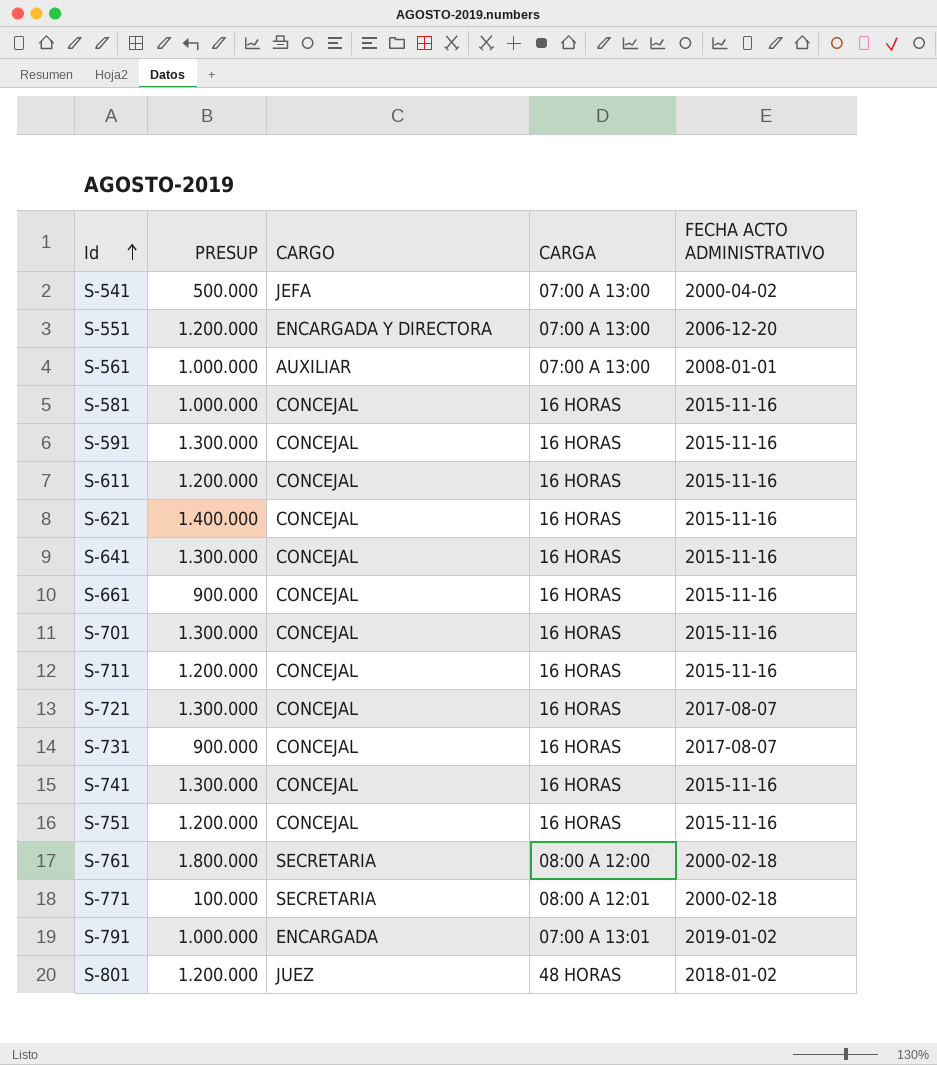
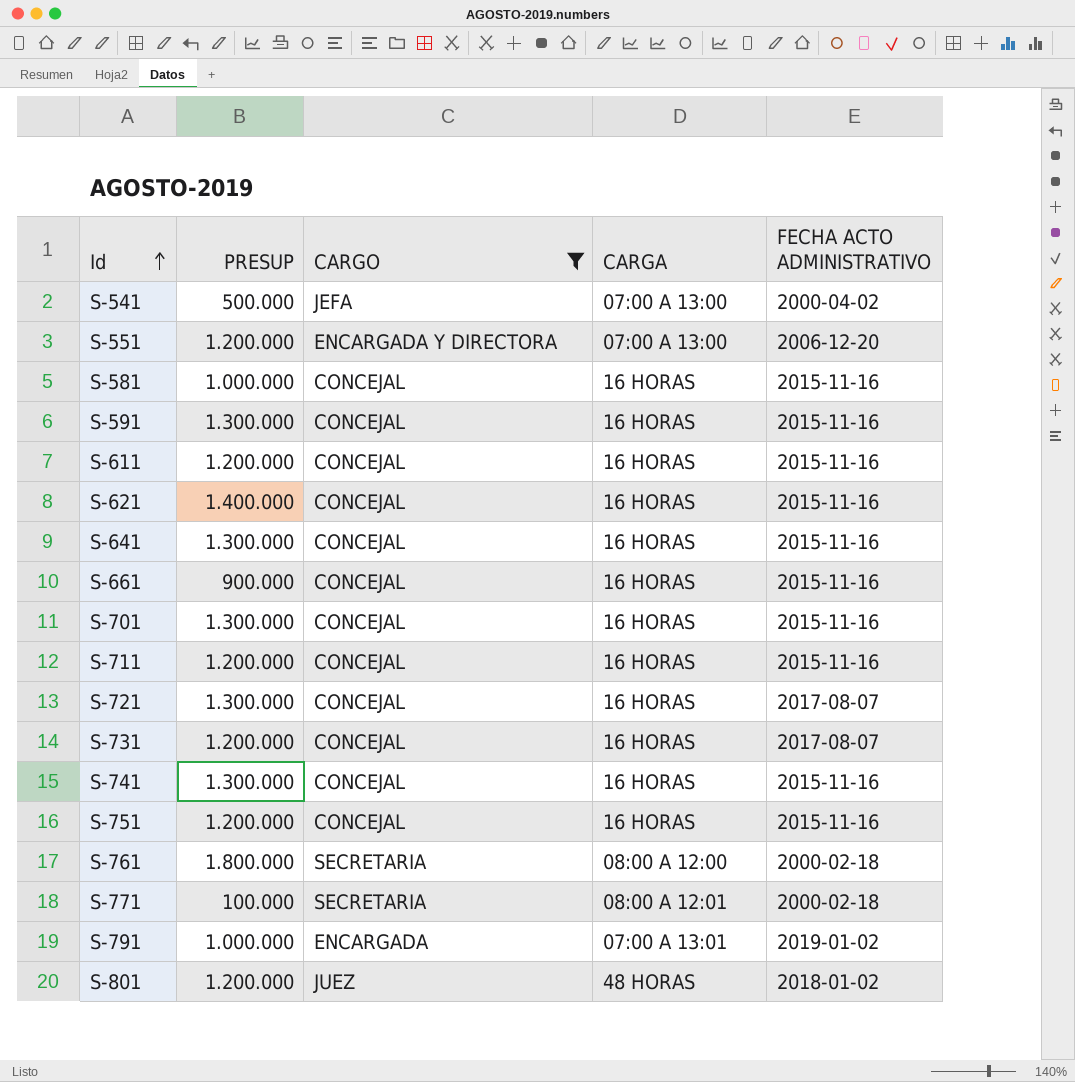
filter: none -> CARGO != AUXILIAR
S-731 | PRESUP: 900.000 -> 1.200.000

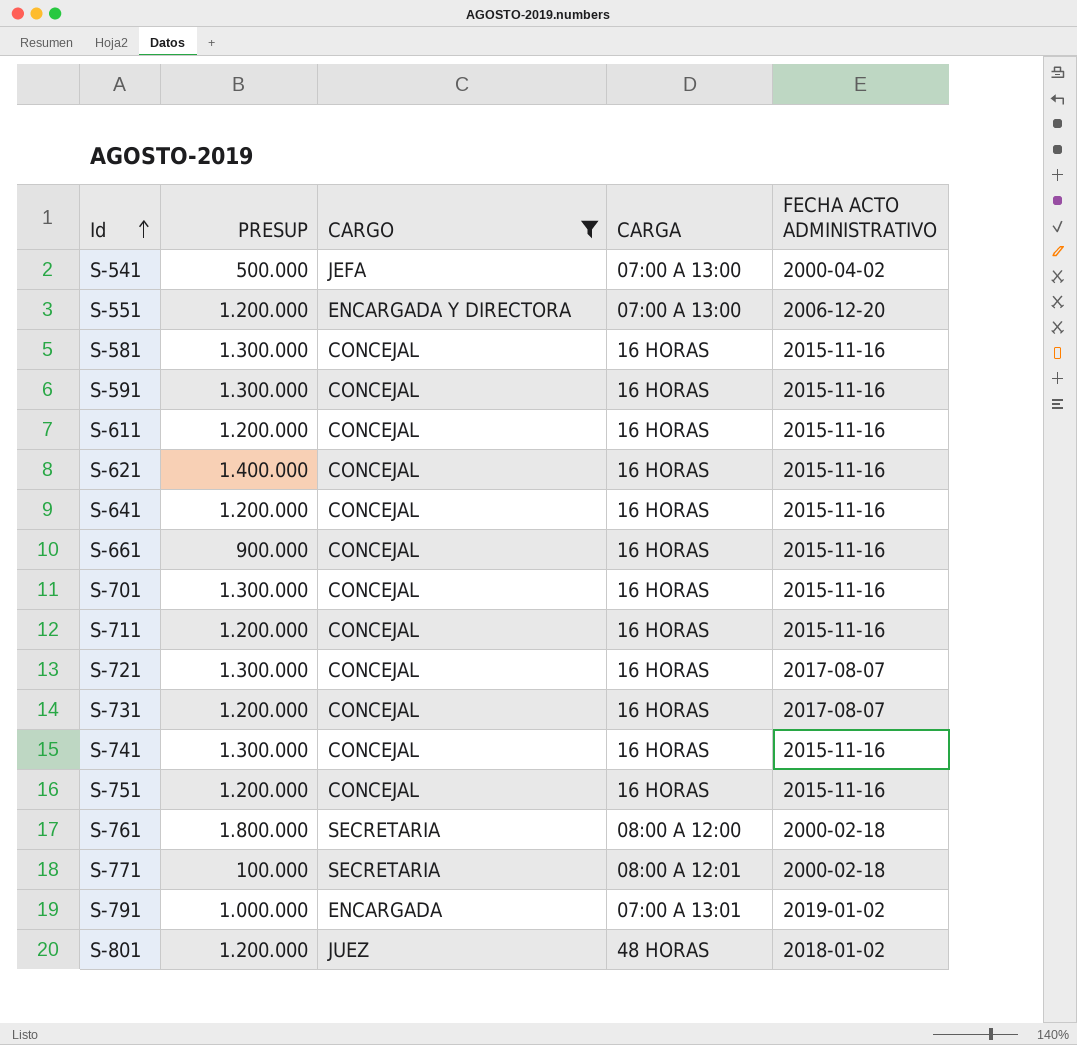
S-581 | PRESUP: 1.000.000 -> 1.300.000
S-641 | PRESUP: 1.300.000 -> 1.200.000

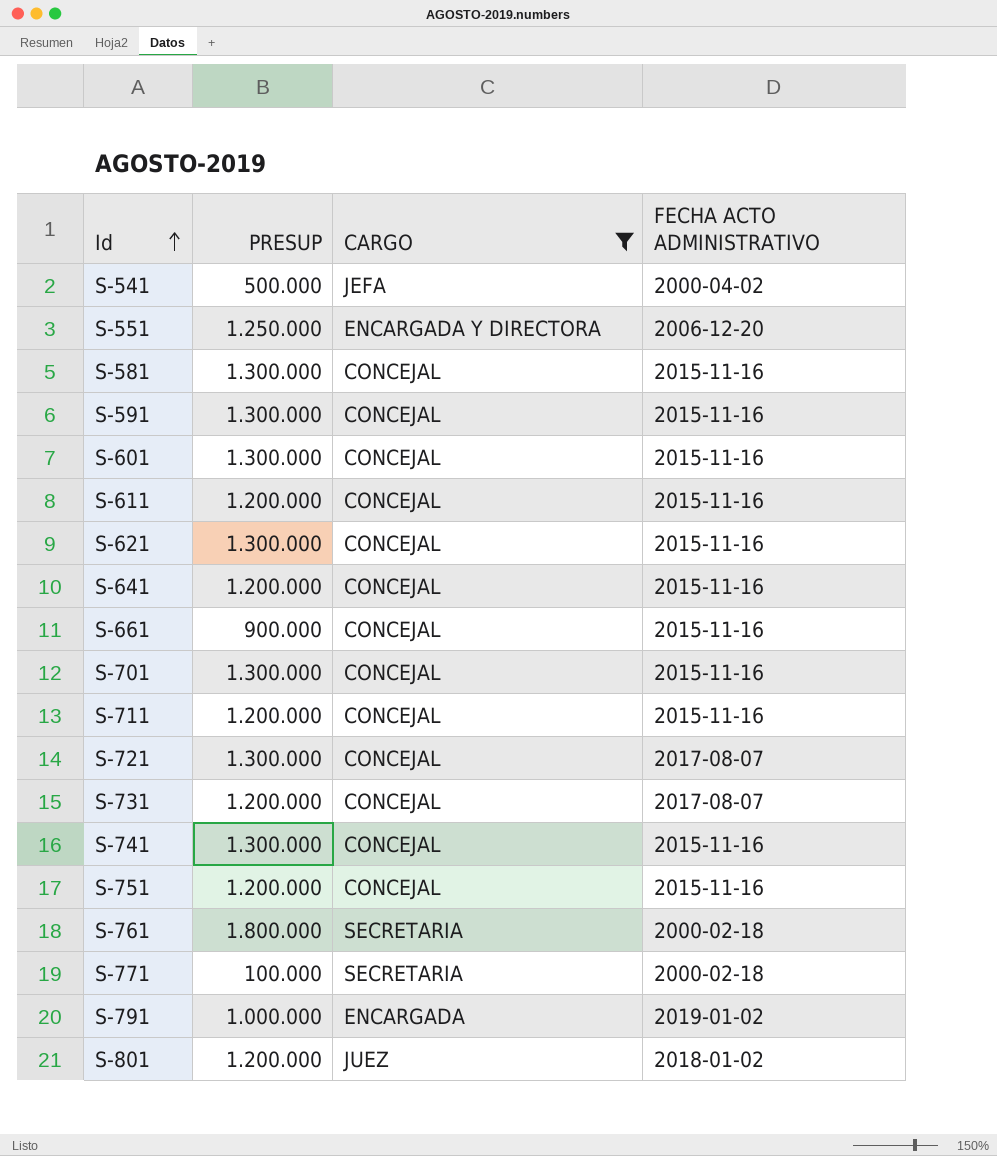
column CARGA | position: 4 -> none
S-551 | PRESUP: 1.200.000 -> 1.250.000
row S-601: none -> 1.300.000 | CONCEJAL | 2015-11-16
S-621 | PRESUP: 1.400.000 -> 1.300.000

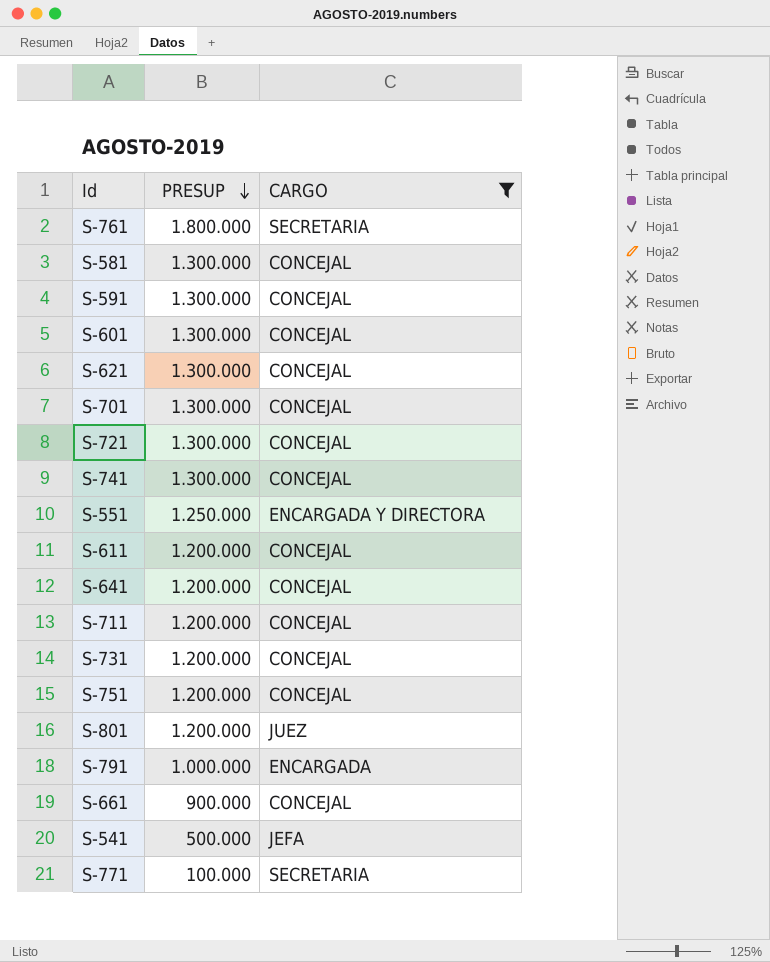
row order: Id ascending -> PRESUP descending
column FECHA ACTO ADMINISTRATIVO | position: 4 -> none

